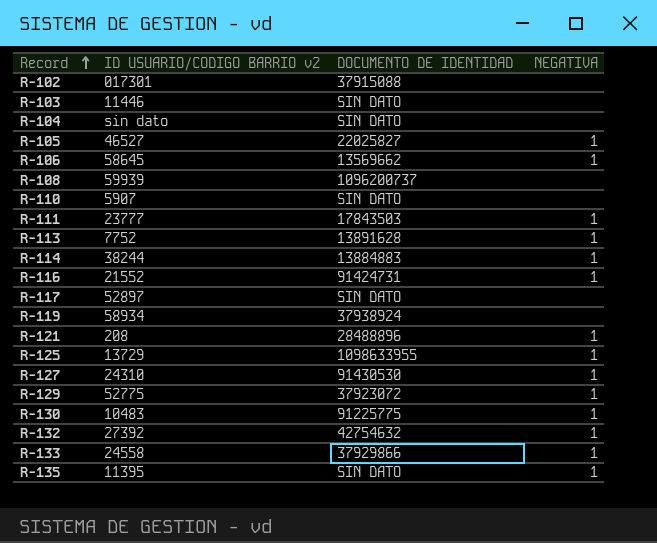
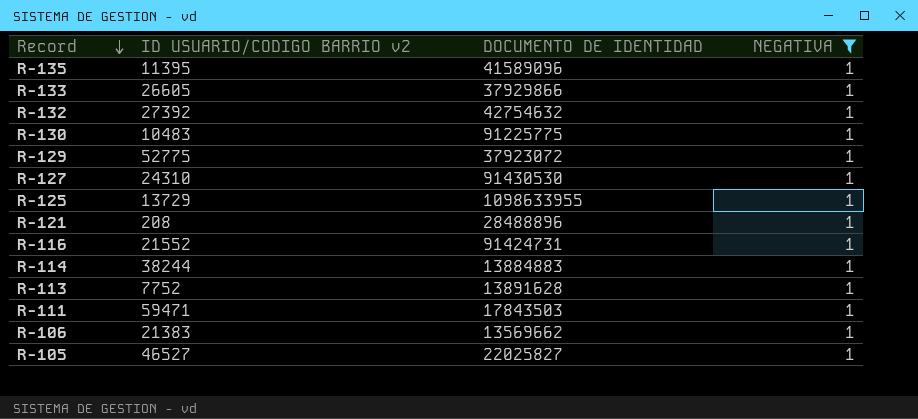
filter: none -> NEGATIVA = 1
row order: Record ascending -> Record descending
R-135 | DOCUMENTO DE IDENTIDAD: SIN DATO -> 41589096
R-133 | ID USUARIO/CODIGO BARRIO v2: 24558 -> 26605
R-111 | ID USUARIO/CODIGO BARRIO v2: 23777 -> 59471
R-106 | ID USUARIO/CODIGO BARRIO v2: 58645 -> 21383

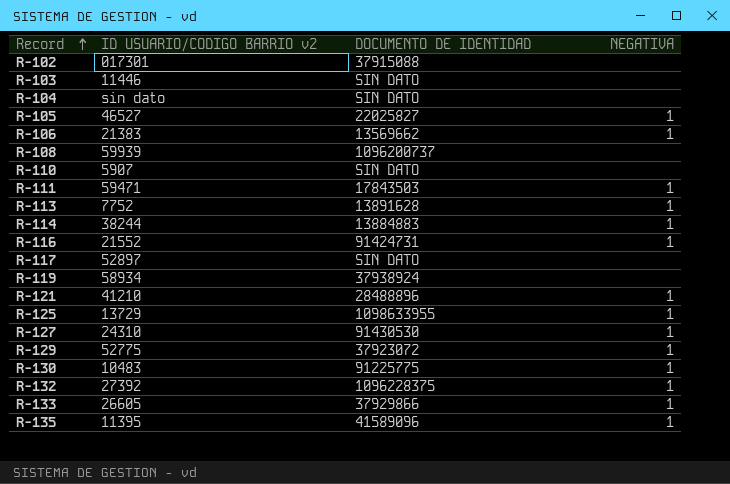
filter: NEGATIVA = 1 -> none
row order: Record descending -> Record ascending
R-121 | ID USUARIO/CODIGO BARRIO v2: 208 -> 41210
R-132 | DOCUMENTO DE IDENTIDAD: 42754632 -> 1096228375

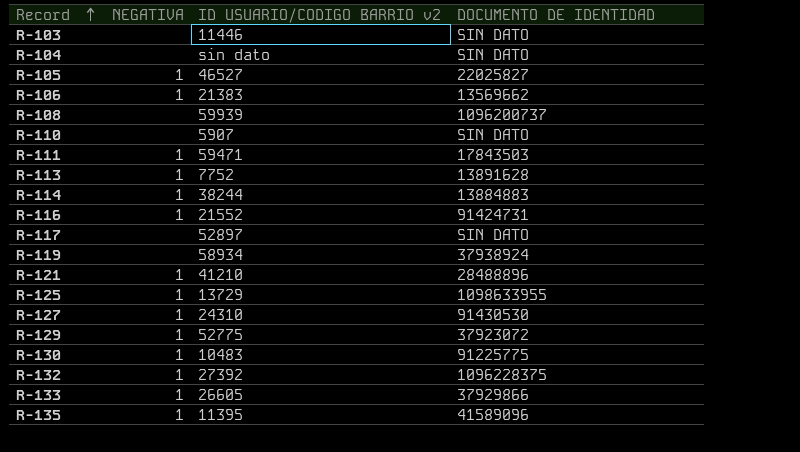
column NEGATIVA | position: 4 -> 2
row R-102: 017301 | 37915088 | none -> none

